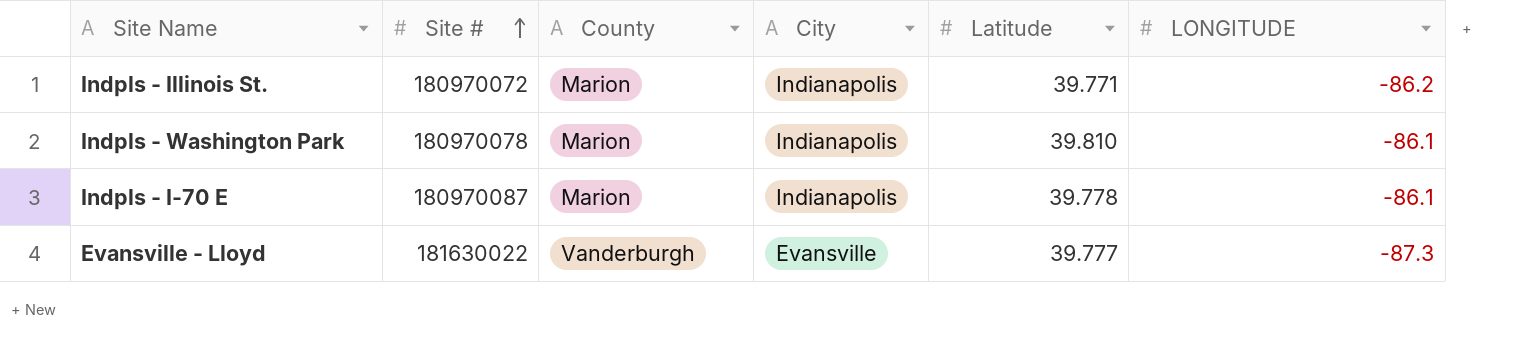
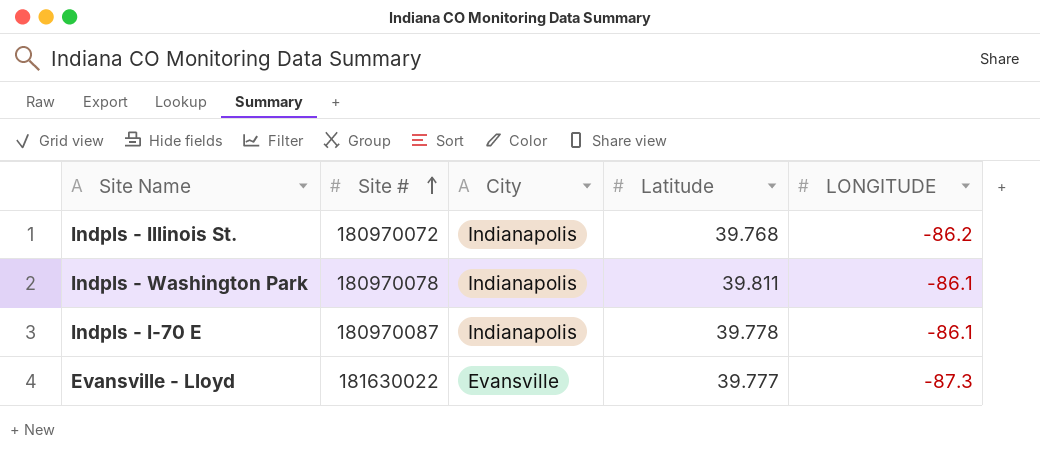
column County | position: 3 -> none
Indpls - Illinois St. | Latitude: 39.771 -> 39.768
Indpls - Washington Park | Latitude: 39.810 -> 39.811

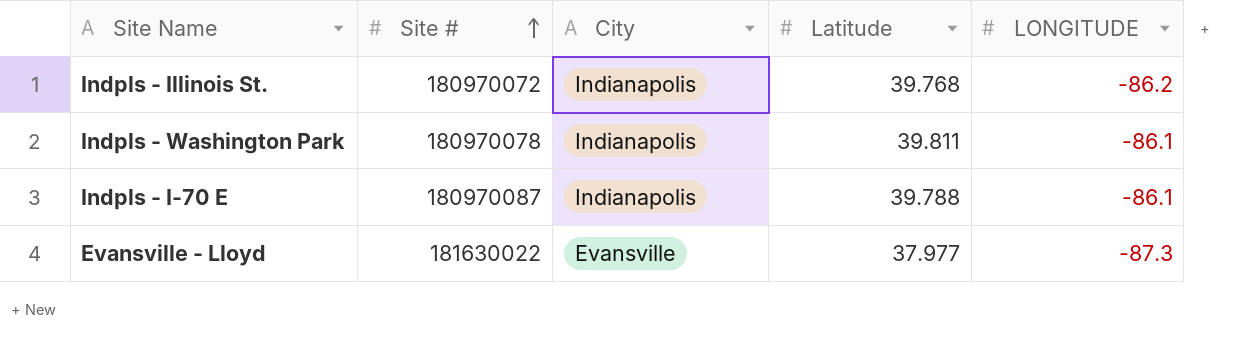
Indpls - I-70 E | Latitude: 39.778 -> 39.788
Evansville - Lloyd | Latitude: 39.777 -> 37.977

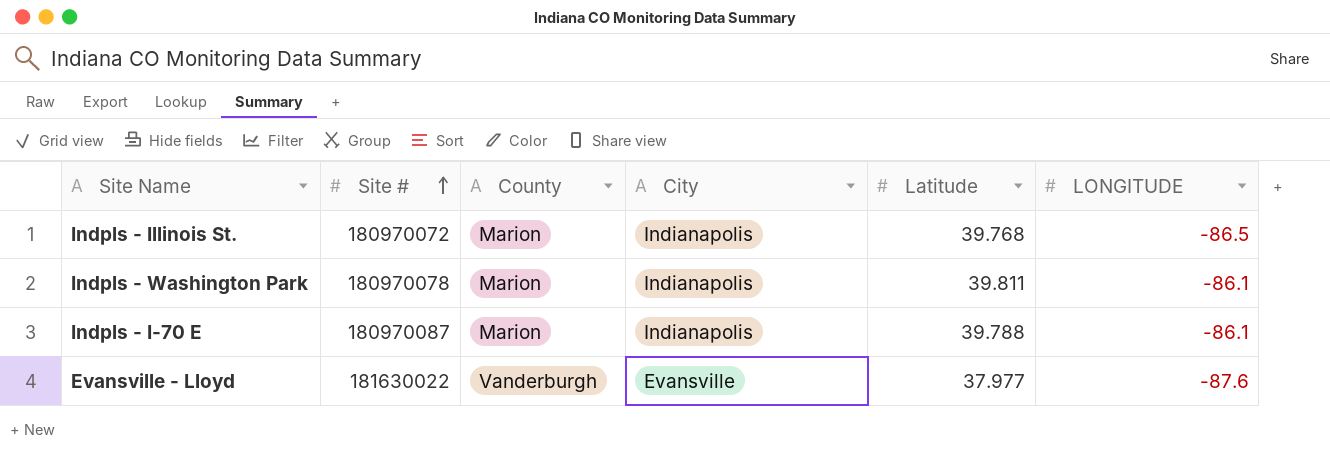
column County | position: none -> 3
Indpls - Illinois St. | LONGITUDE: -86.2 -> -86.5
Evansville - Lloyd | LONGITUDE: -87.3 -> -87.6

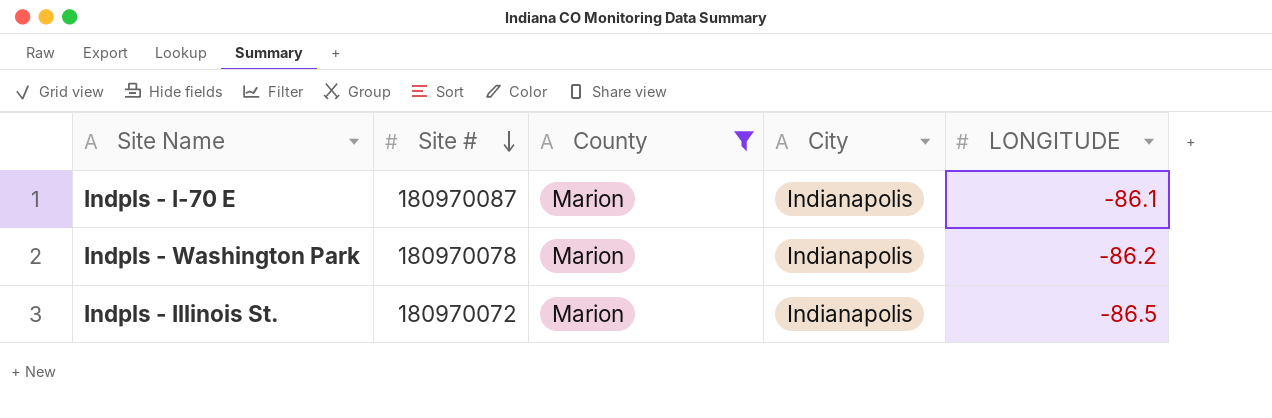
filter: none -> County = Marion
row order: Site # ascending -> Site # descending
column Latitude | position: 5 -> none
Indpls - Washington Park | LONGITUDE: -86.1 -> -86.2

